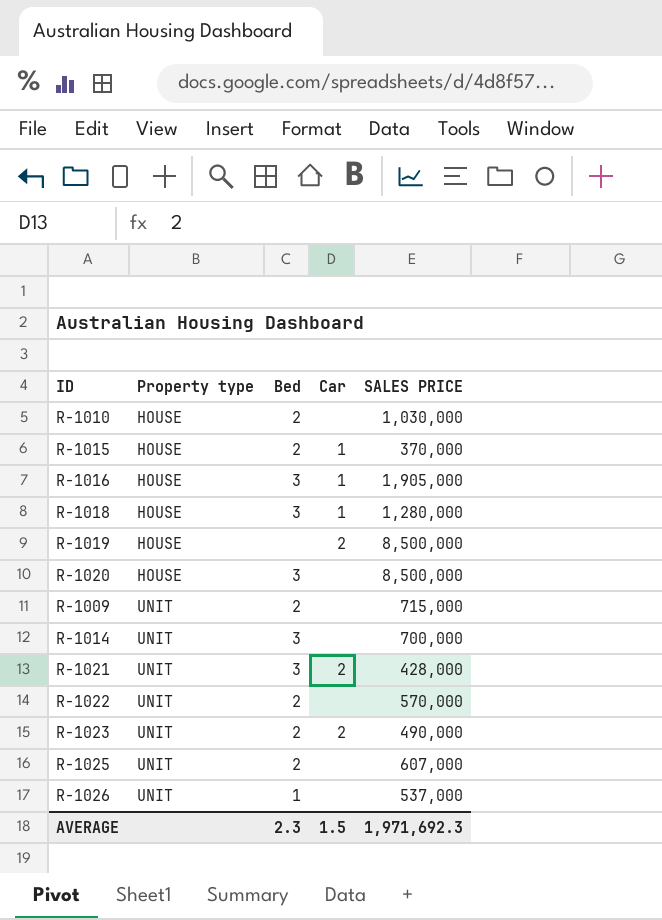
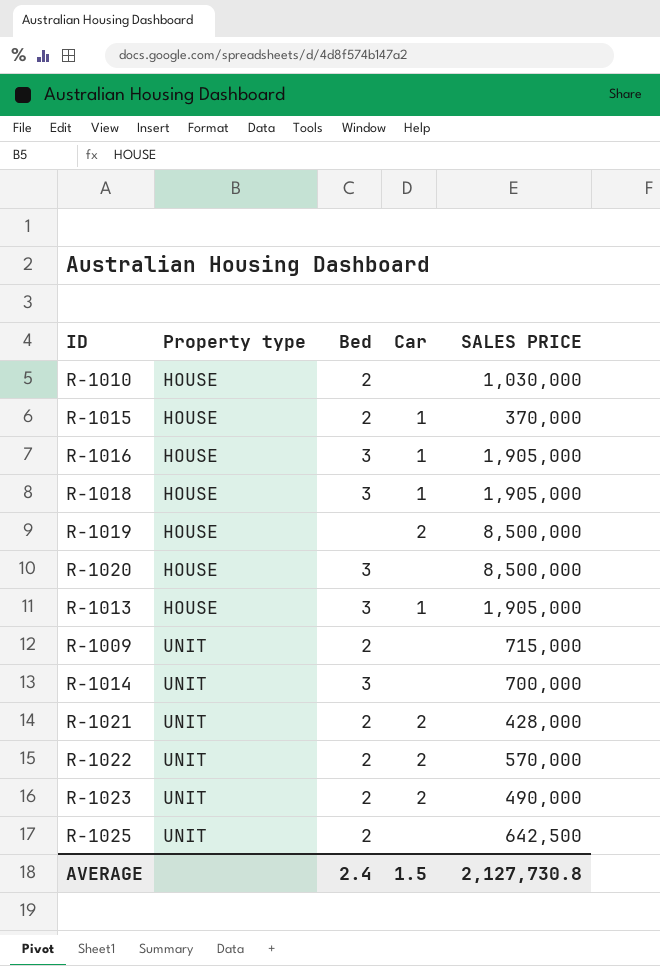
row R-1026: UNIT | 1 | none | 537,000 -> none
R-1018 | SALES PRICE: 1,280,000 -> 1,905,000
row R-1013: none -> HOUSE | 3 | 1 | 1,905,000
R-1021 | Bed: 3 -> 2
R-1022 | Car: none -> 2
R-1025 | SALES PRICE: 607,000 -> 642,500
AVERAGE | Bed: 2.3 -> 2.4
AVERAGE | SALES PRICE: 1,971,692.3 -> 2,127,730.8

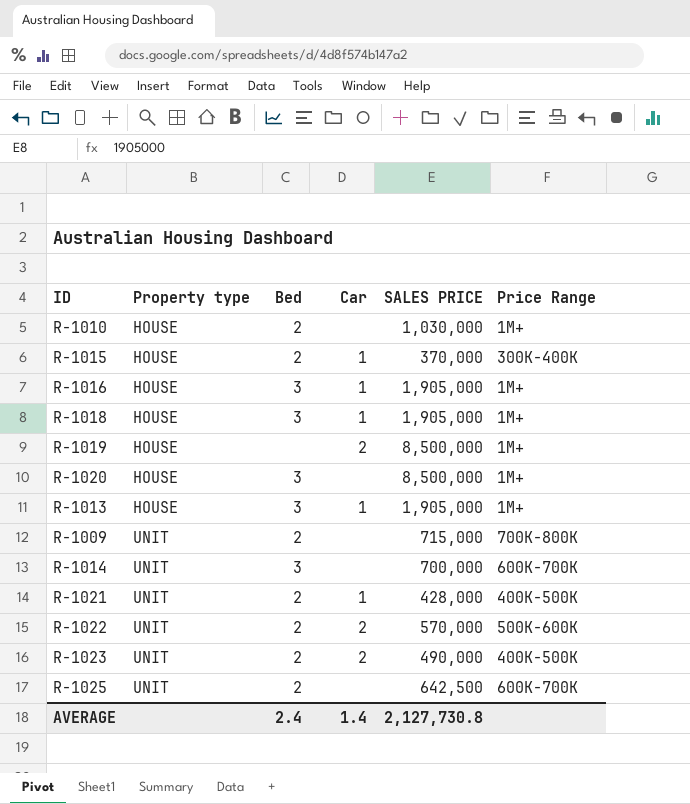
column Price Range | position: none -> 6
R-1021 | Car: 2 -> 1
AVERAGE | Car: 1.5 -> 1.4

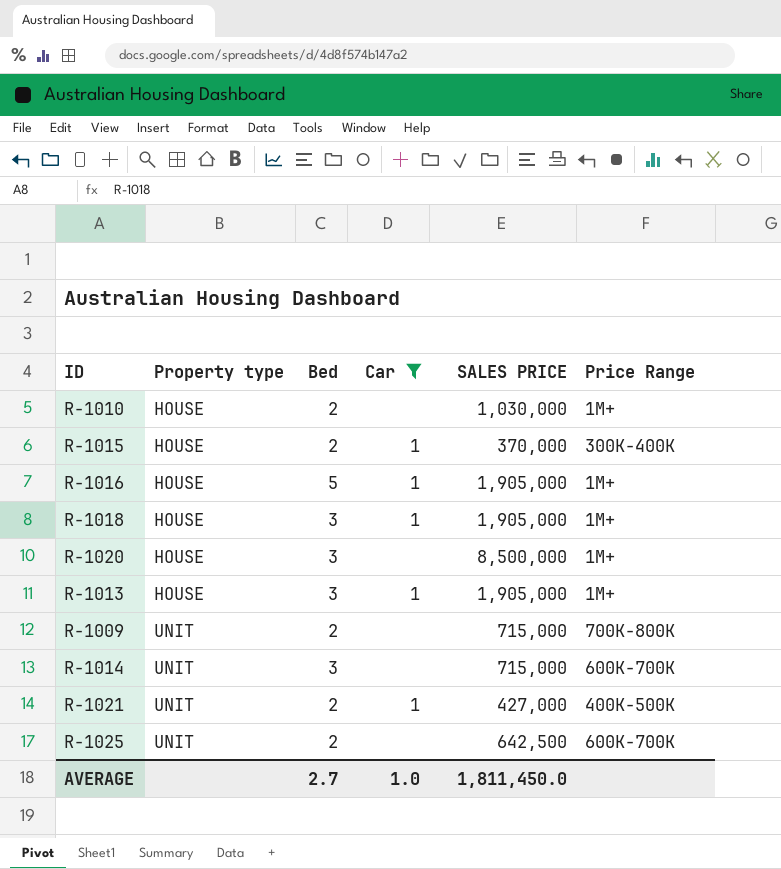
filter: none -> Car != 2
R-1016 | Bed: 3 -> 5
R-1014 | SALES PRICE: 700,000 -> 715,000
R-1021 | SALES PRICE: 428,000 -> 427,000
AVERAGE | Bed: 2.4 -> 2.7
AVERAGE | Car: 1.4 -> 1.0
AVERAGE | SALES PRICE: 2,127,730.8 -> 1,811,450.0

